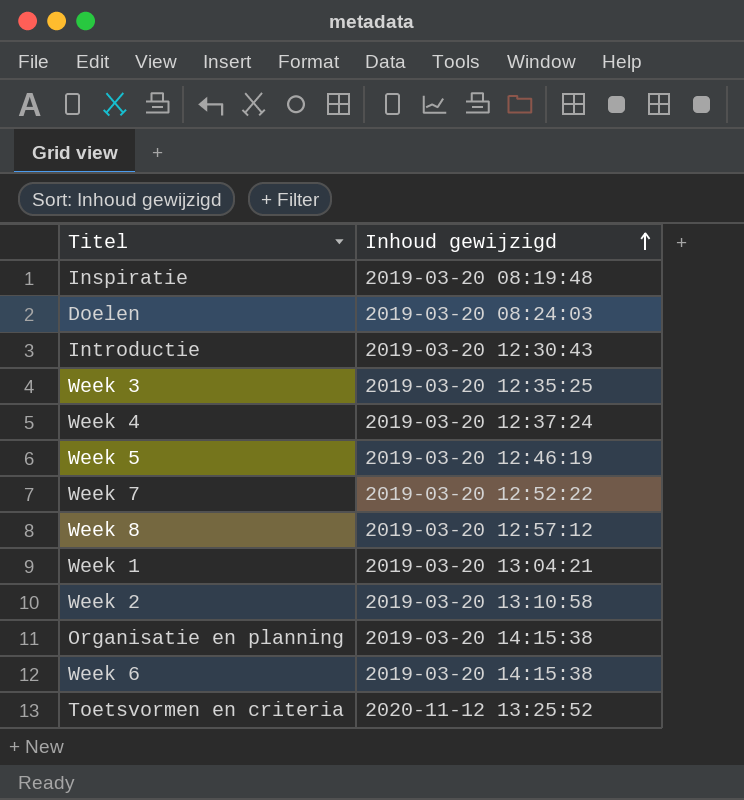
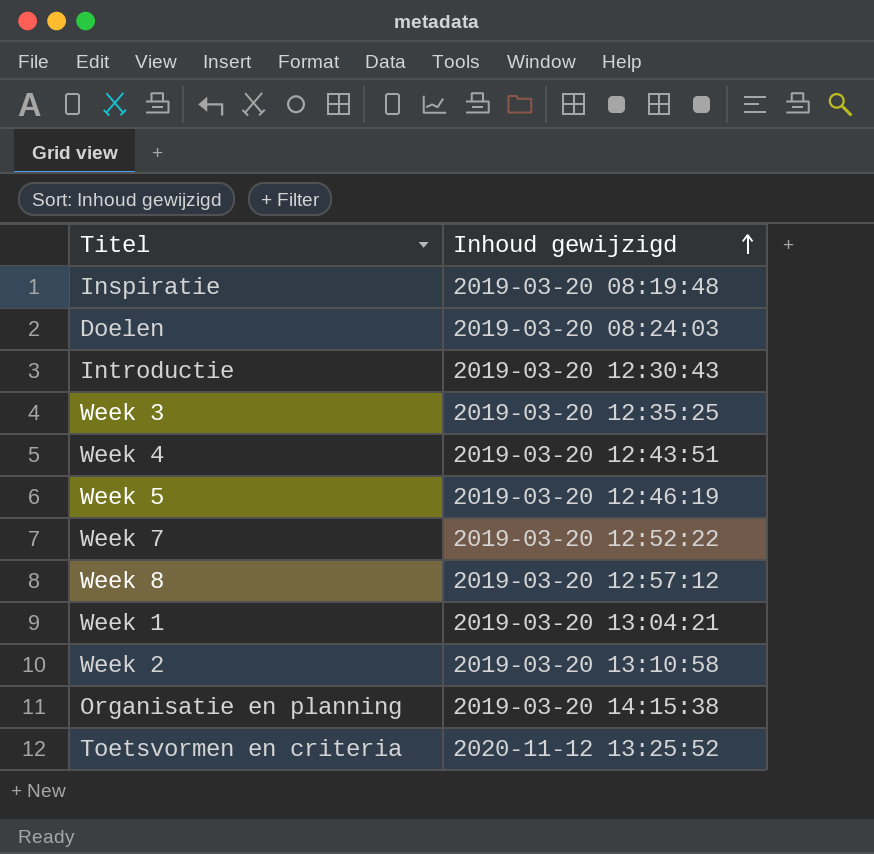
row Week 6: 2019-03-20 14:15:38 -> none
Week 4 | Inhoud gewijzigd: 2019-03-20 12:37:24 -> 2019-03-20 12:43:51

